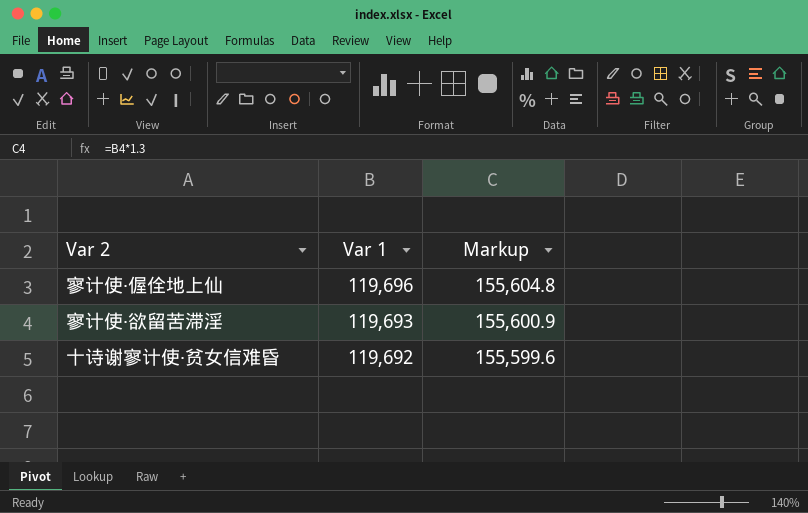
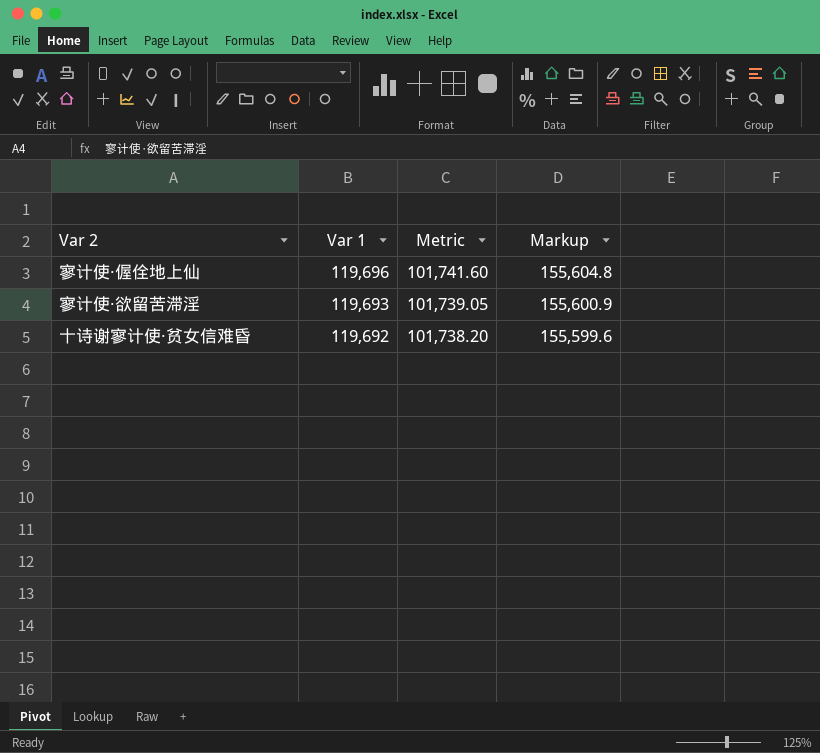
column Metric | formula: none -> [Var 1] * 0.85

